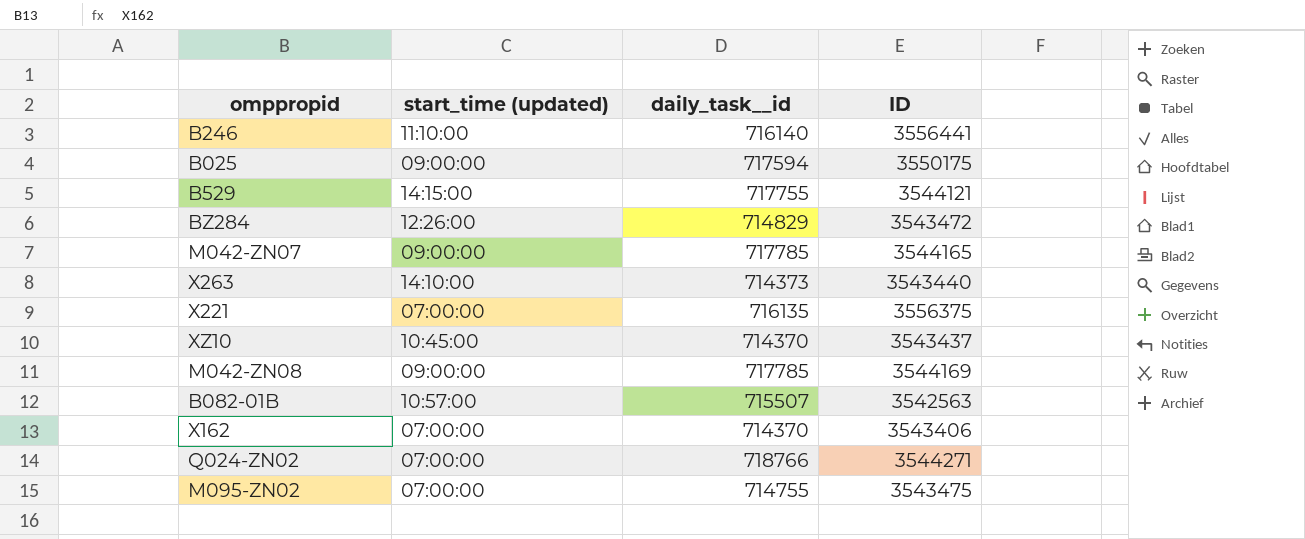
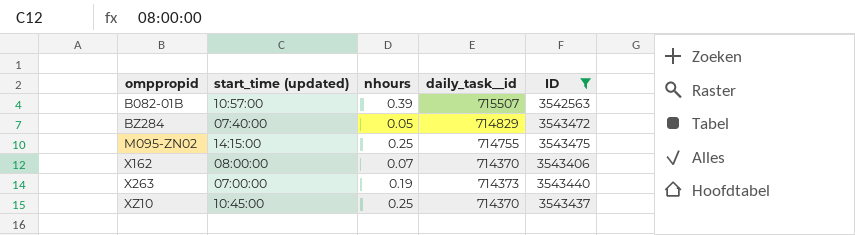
filter: none -> ID <= 3543475
row order: none -> omppropid ascending
column nhours | position: none -> 3
BZ284 | start_time (updated): 12:26:00 -> 07:40:00
M095-ZN02 | start_time (updated): 07:00:00 -> 14:15:00
X162 | start_time (updated): 07:00:00 -> 08:00:00
X263 | start_time (updated): 14:10:00 -> 07:00:00

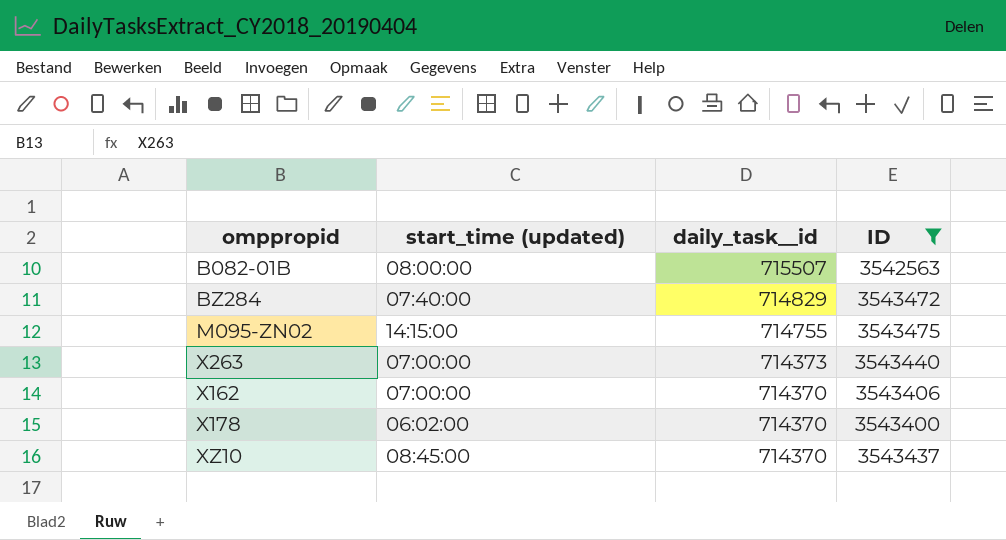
row order: omppropid ascending -> daily_task__id descending
column nhours | position: 3 -> none
B082-01B | start_time (updated): 10:57:00 -> 08:00:00
X162 | start_time (updated): 08:00:00 -> 07:00:00
row X178: none -> 06:02:00 | 714370 | 3543400
XZ10 | start_time (updated): 10:45:00 -> 08:45:00

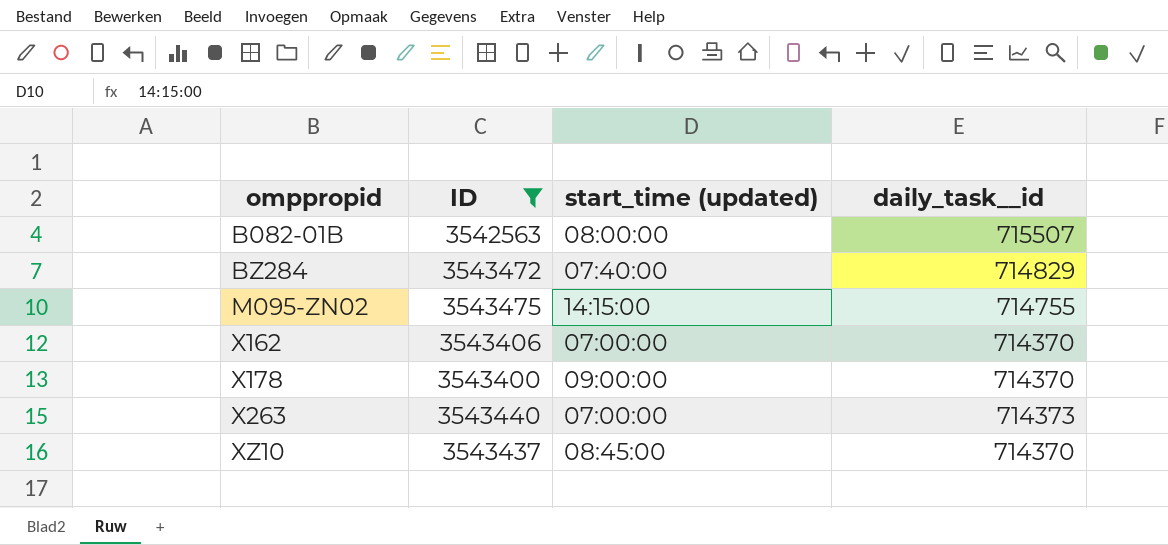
row order: daily_task__id descending -> omppropid ascending
column ID | position: 4 -> 2
X178 | start_time (updated): 06:02:00 -> 09:00:00

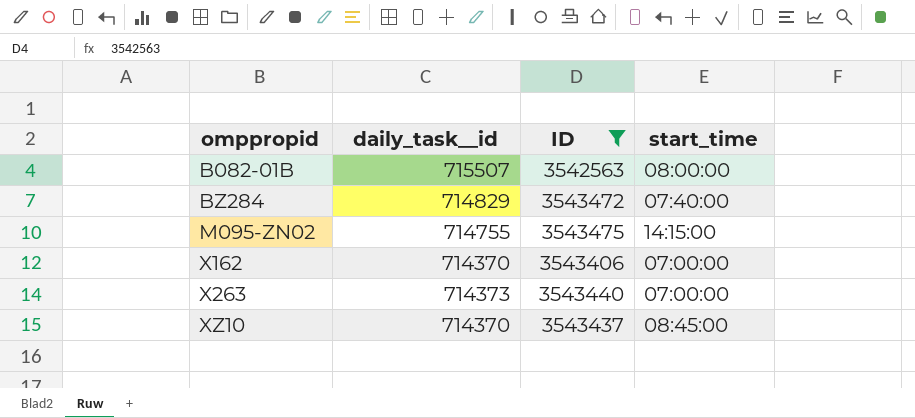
column daily_task__id | position: 4 -> 2
column name: start_time (updated) -> start_time
row X178: 3543400 | 09:00:00 | 714370 -> none

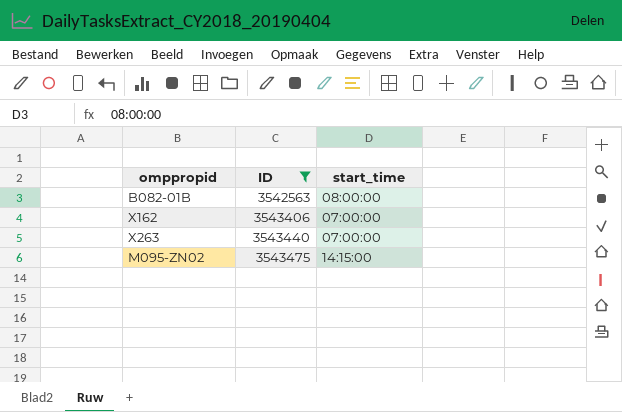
row order: omppropid ascending -> ID ascending
column daily_task__id | position: 2 -> none
row BZ284: 714829 | 3543472 | 07:40:00 -> none
row XZ10: 714370 | 3543437 | 08:45:00 -> none

